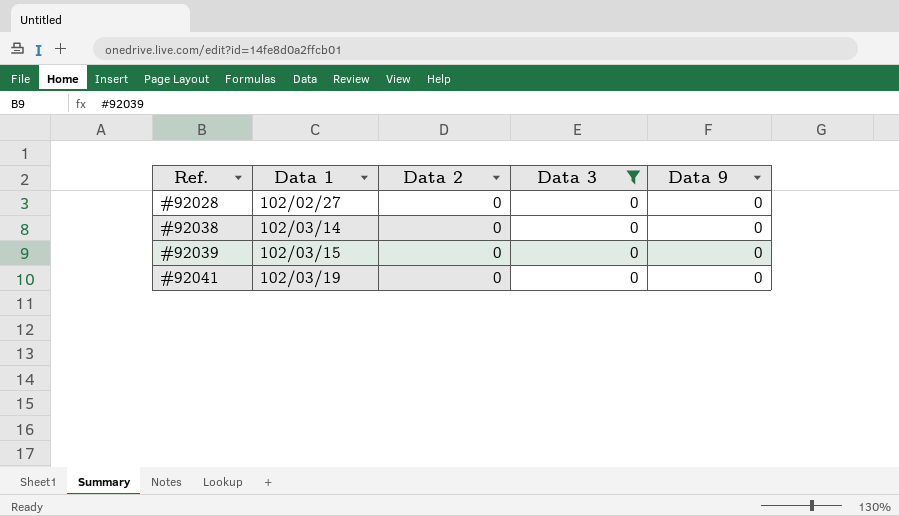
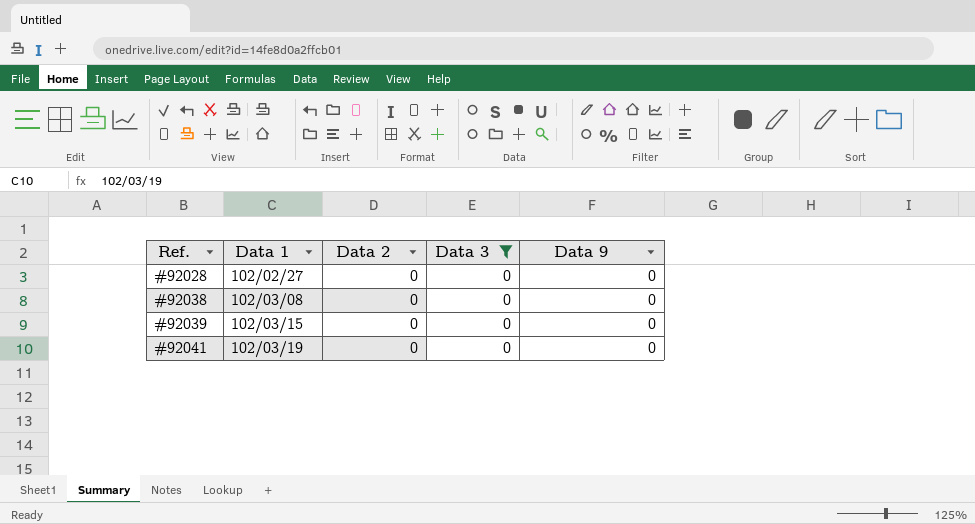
#92038 | Data 1: 102/03/14 -> 102/03/08

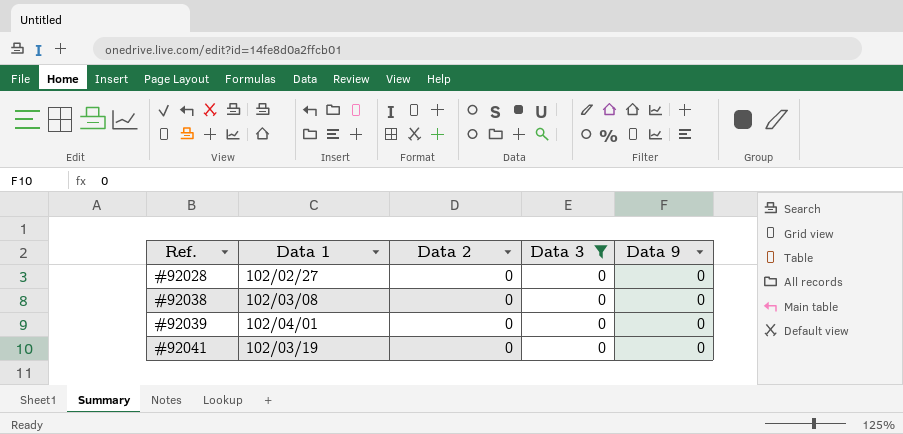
#92039 | Data 1: 102/03/15 -> 102/04/01

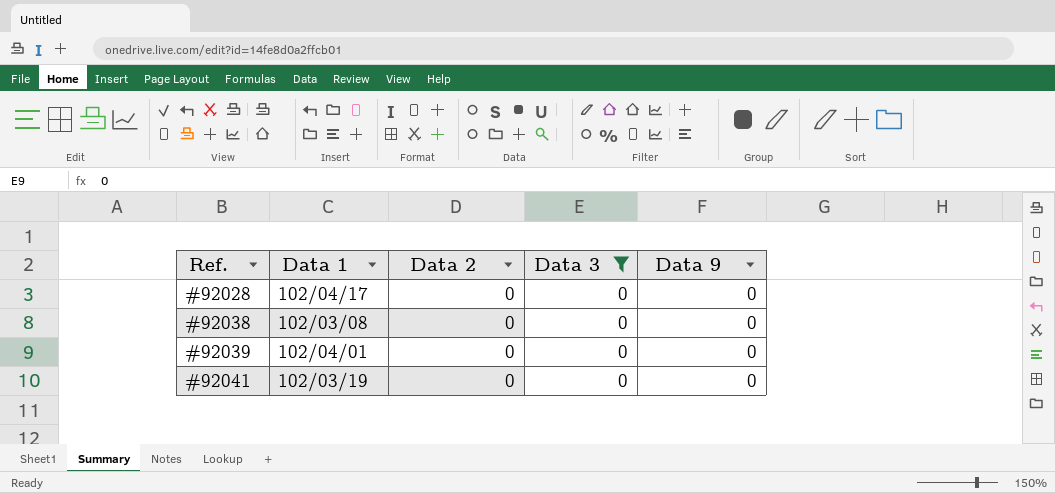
#92028 | Data 1: 102/02/27 -> 102/04/17

